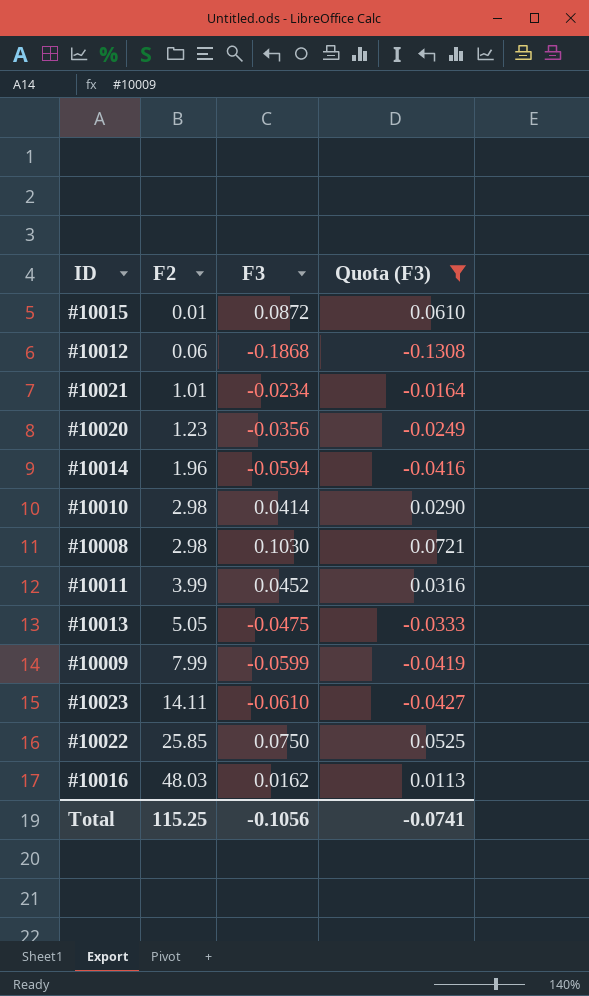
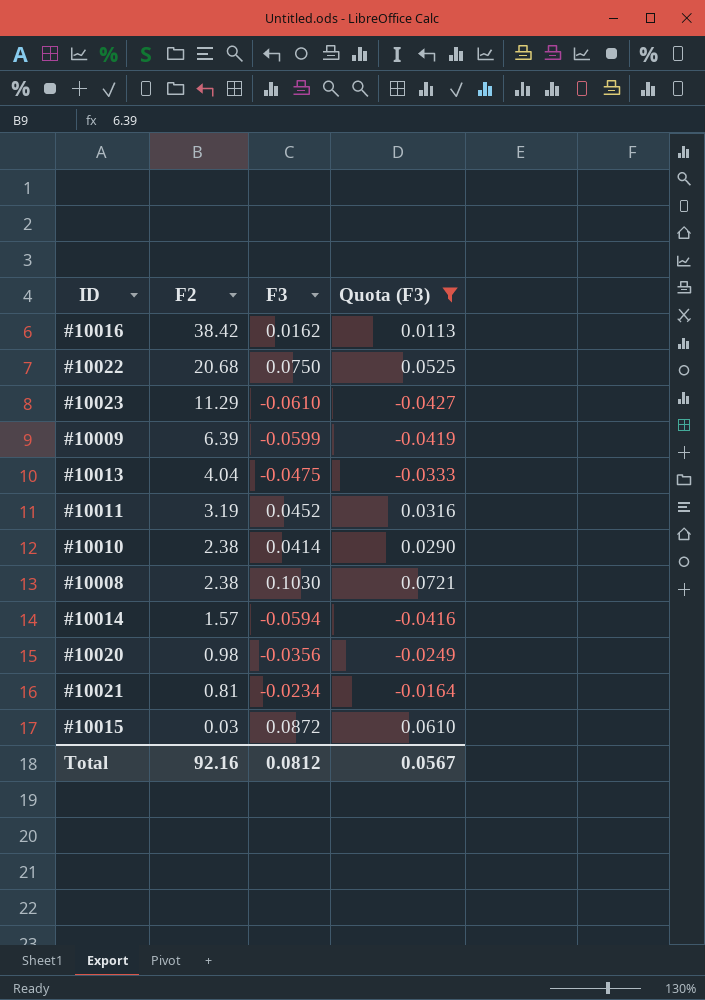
row order: F2 ascending -> F2 descending
row #10012: 0.06 | -0.1868 | -0.1308 -> none
#10016 | F2: 48.03 -> 38.42
#10022 | F2: 25.85 -> 20.68
#10023 | F2: 14.11 -> 11.29
#10009 | F2: 7.99 -> 6.39
#10013 | F2: 5.05 -> 4.04
#10011 | F2: 3.99 -> 3.19
#10010 | F2: 2.98 -> 2.38
#10008 | F2: 2.98 -> 2.38
#10014 | F2: 1.96 -> 1.57
#10020 | F2: 1.23 -> 0.98
#10021 | F2: 1.01 -> 0.81
#10015 | F2: 0.01 -> 0.03
Total | F2: 115.25 -> 92.16
Total | F3: -0.1056 -> 0.0812
Total | Quota (F3): -0.0741 -> 0.0567

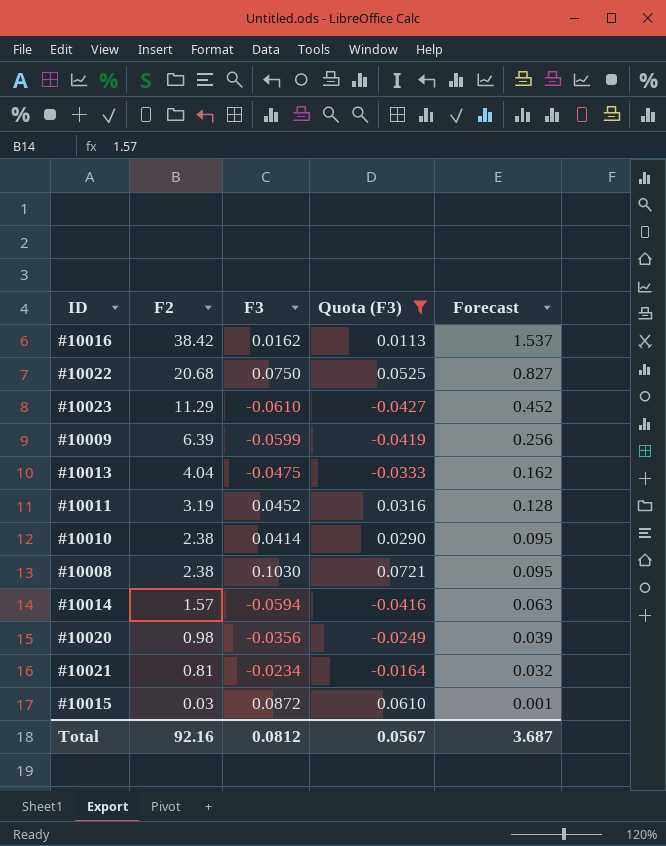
column Forecast | formula: none -> [F2] * 0.04

